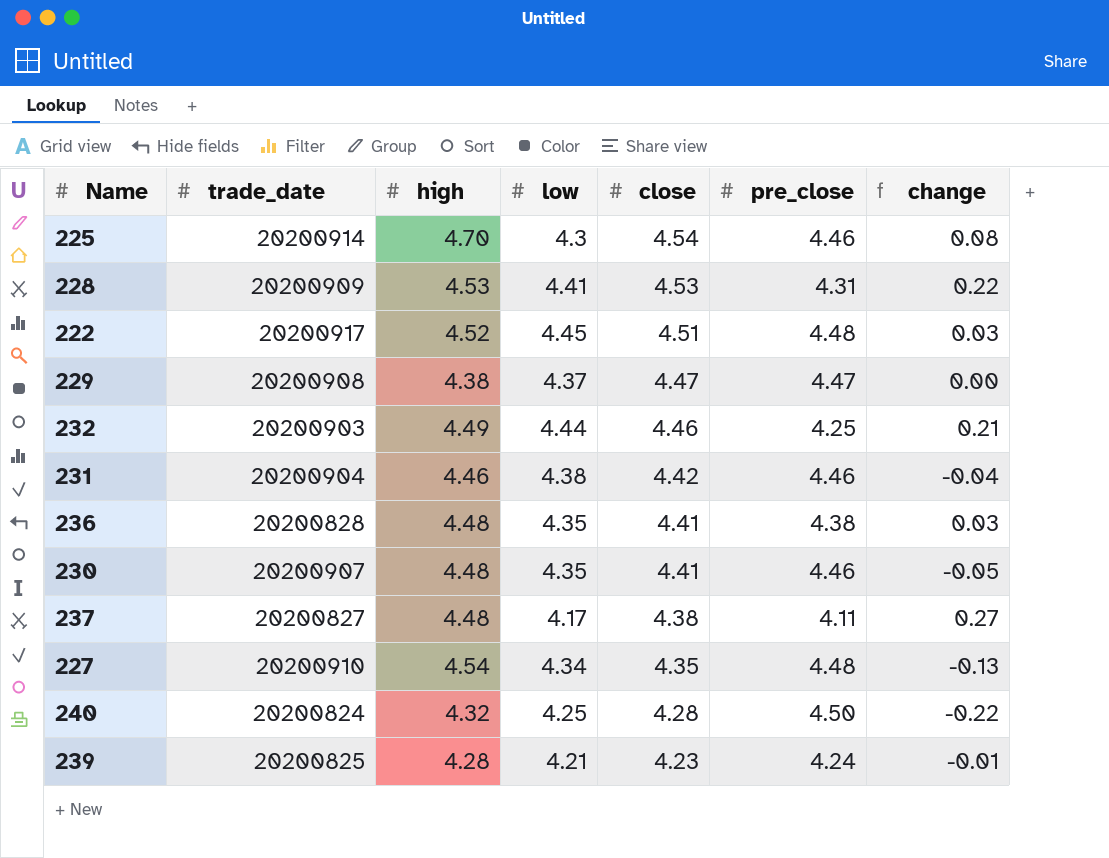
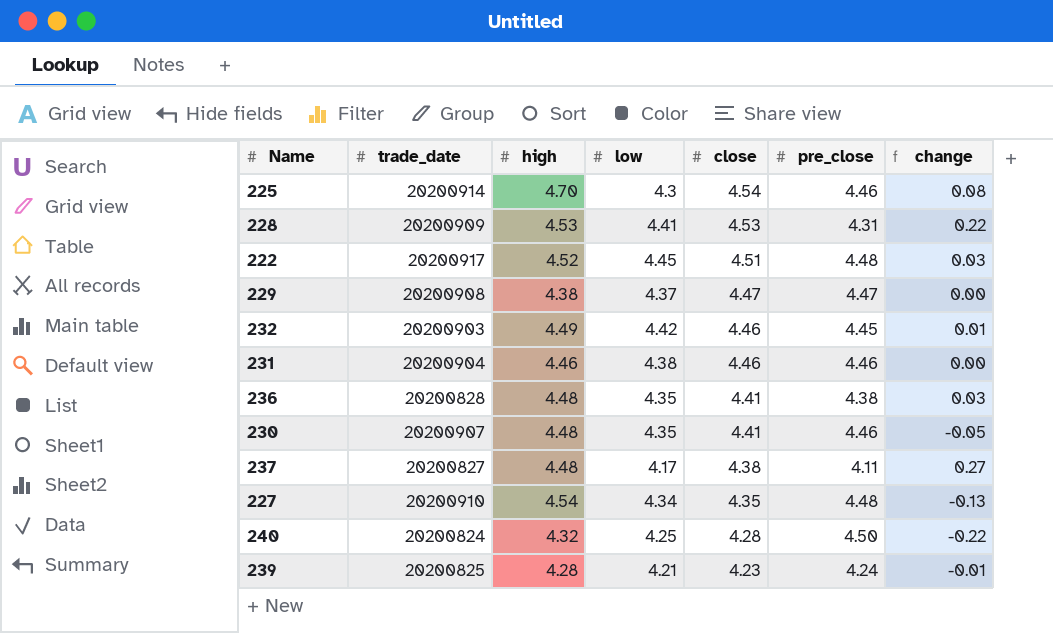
232 | low: 4.44 -> 4.42
232 | pre_close: 4.25 -> 4.45
232 | change: 0.21 -> 0.01
231 | close: 4.42 -> 4.46
231 | change: -0.04 -> 0.00

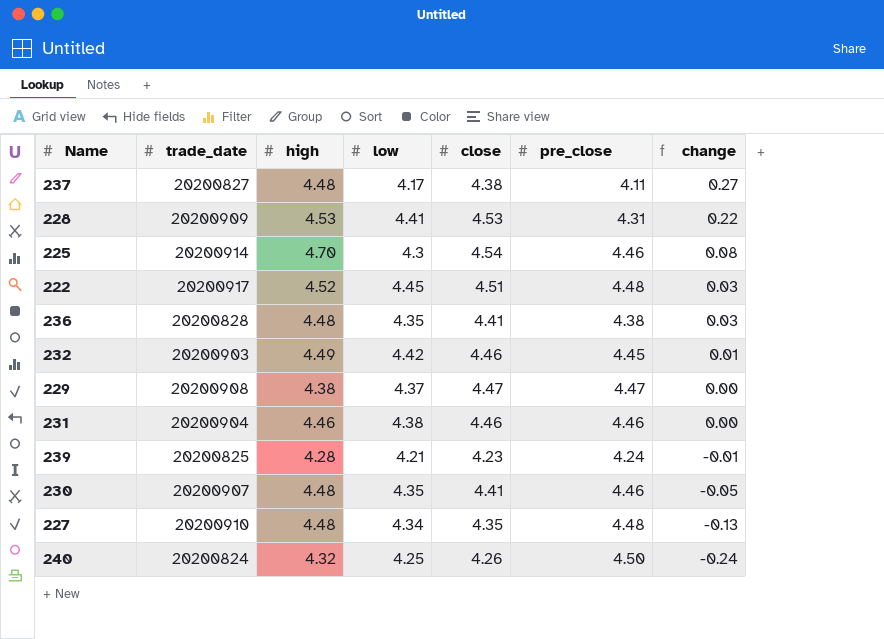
row order: close descending -> change descending
227 | high: 4.54 -> 4.48
240 | close: 4.28 -> 4.26
240 | change: -0.22 -> -0.24

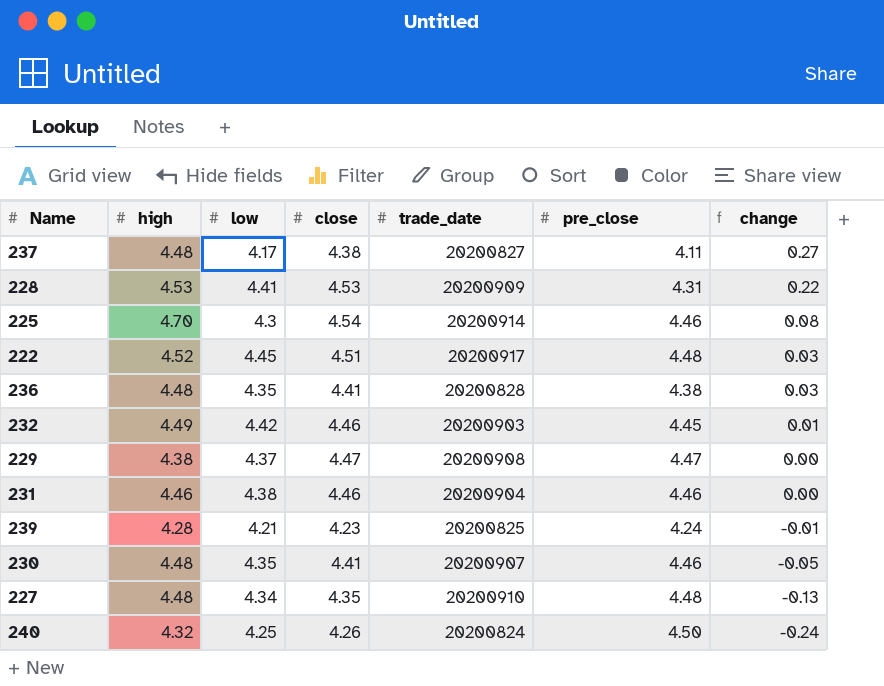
column trade_date | position: 2 -> 5

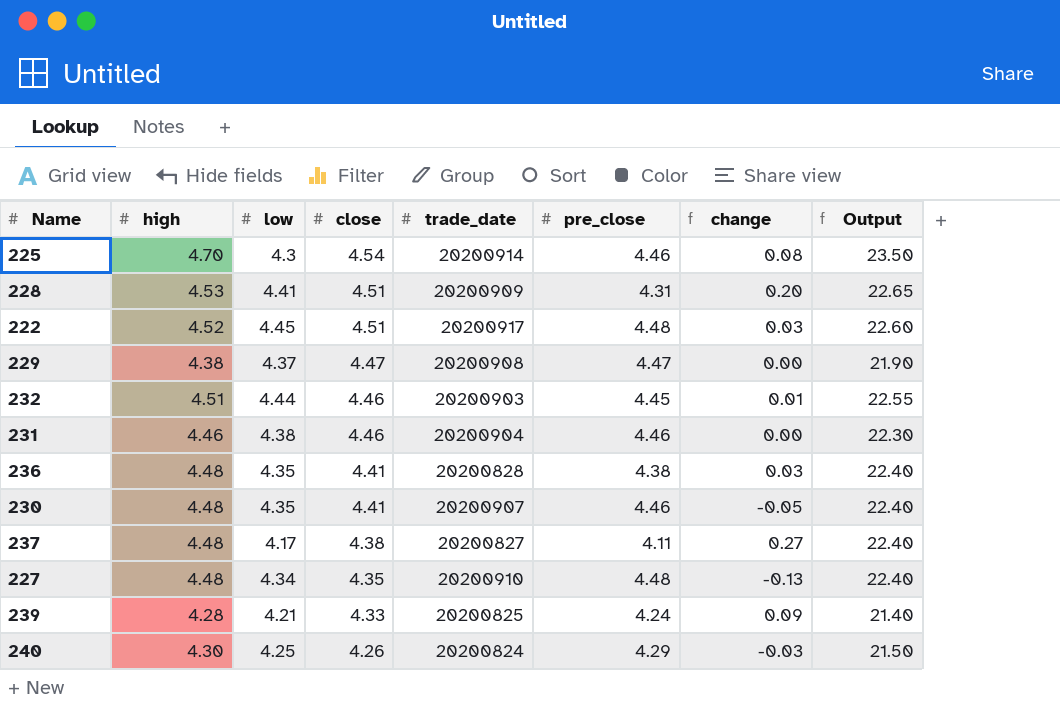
row order: change descending -> close descending
column Output | formula: none -> [high] * 5
228 | close: 4.53 -> 4.51
228 | change: 0.22 -> 0.20
232 | high: 4.49 -> 4.51
232 | low: 4.42 -> 4.44
239 | close: 4.23 -> 4.33
239 | change: -0.01 -> 0.09
240 | high: 4.32 -> 4.30
240 | pre_close: 4.50 -> 4.29
240 | change: -0.24 -> -0.03

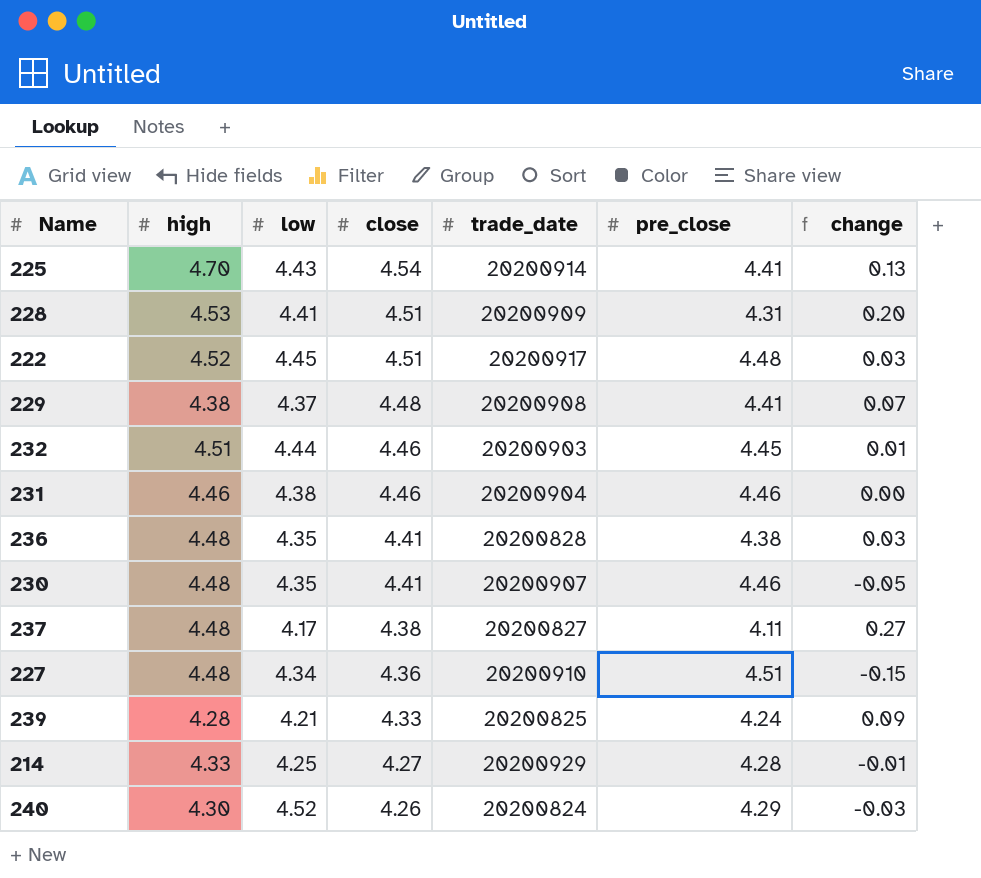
column Output | formula: [high] * 5 -> none
225 | low: 4.3 -> 4.43
225 | pre_close: 4.46 -> 4.41
225 | change: 0.08 -> 0.13
229 | close: 4.47 -> 4.48
229 | pre_close: 4.47 -> 4.41
229 | change: 0.00 -> 0.07
227 | close: 4.35 -> 4.36
227 | pre_close: 4.48 -> 4.51
227 | change: -0.13 -> -0.15
row 214: none -> 4.33 | 4.25 | 4.27 | 20200929 | 4.28 | -0.01
240 | low: 4.25 -> 4.52

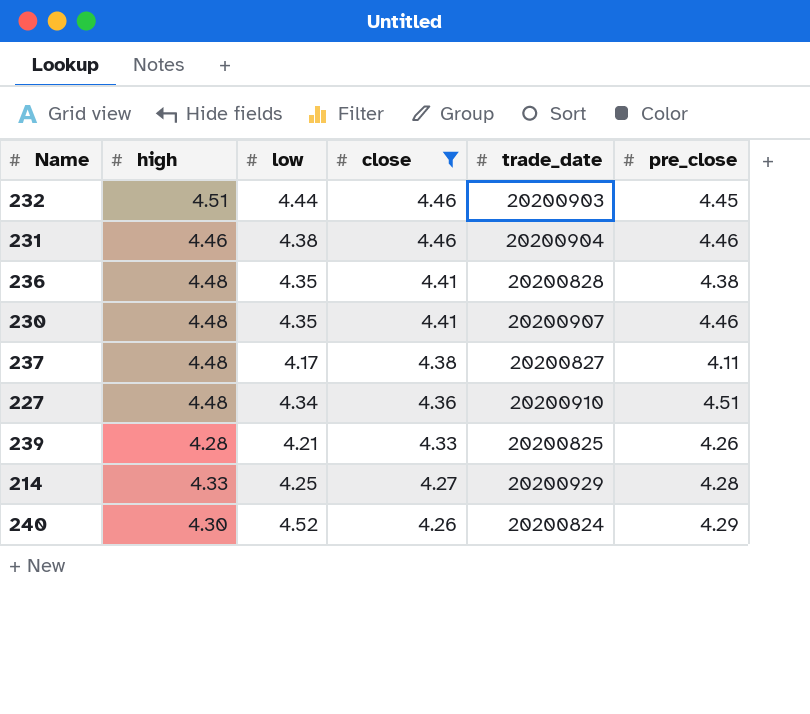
filter: none -> close <= 4.46
column change | formula: [close] - [pre_close] -> none
239 | pre_close: 4.24 -> 4.26

